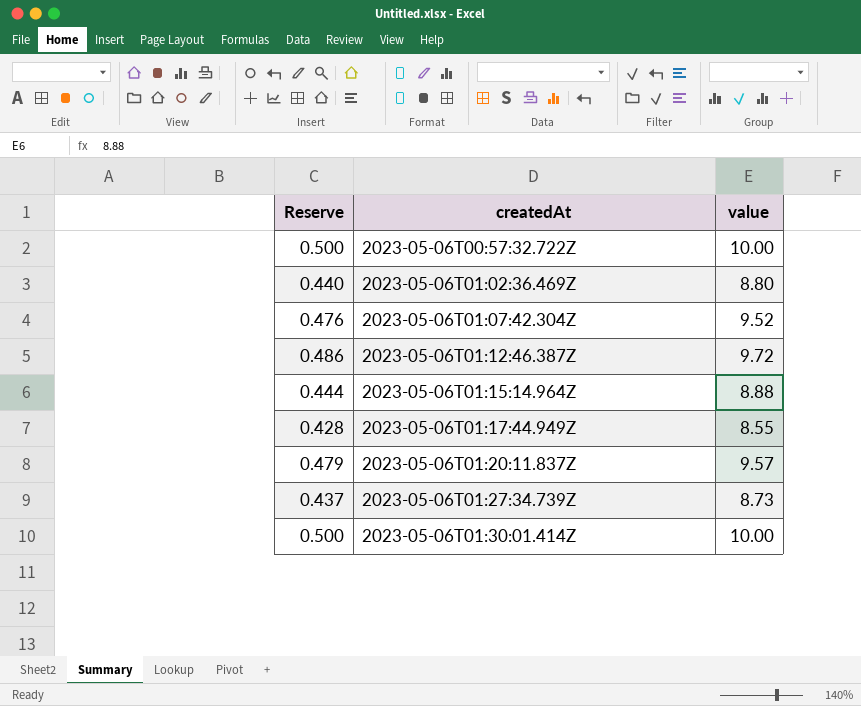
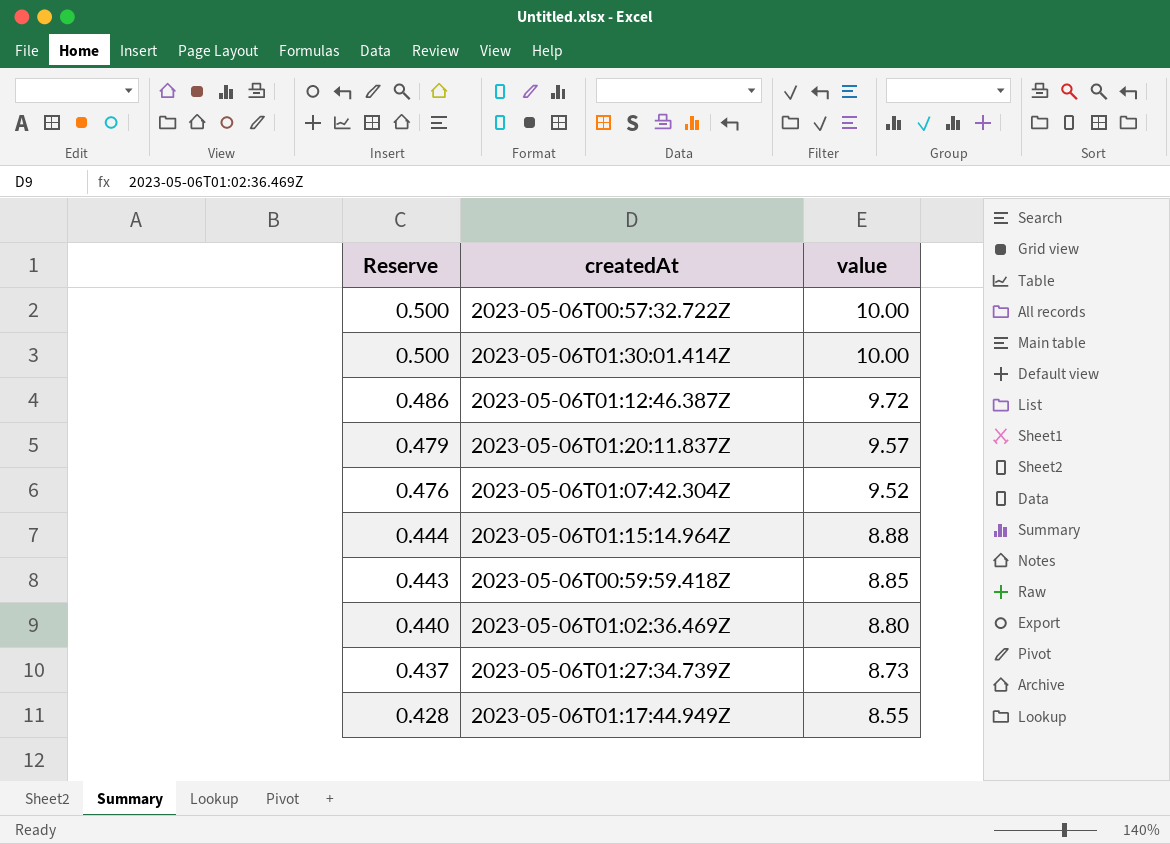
row order: createdAt ascending -> Reserve descending
row 2023-05-06T00:59:59.418Z: none -> 0.443 | 8.85

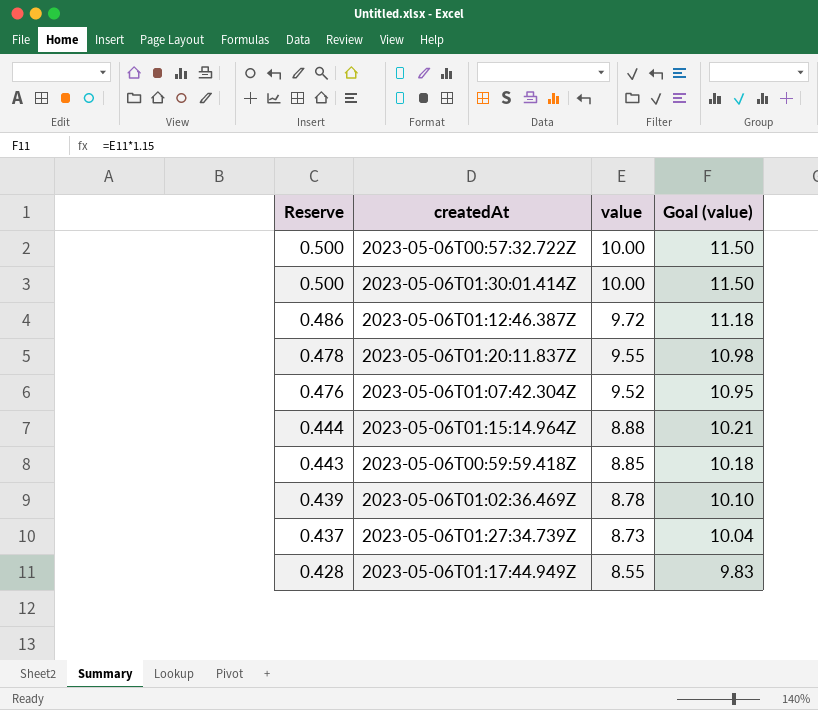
column Goal (value) | formula: none -> [value] * 1.15
2023-05-06T01:20:11.837Z | Reserve: 0.479 -> 0.478
2023-05-06T01:20:11.837Z | value: 9.57 -> 9.55
2023-05-06T01:02:36.469Z | Reserve: 0.440 -> 0.439
2023-05-06T01:02:36.469Z | value: 8.80 -> 8.78

